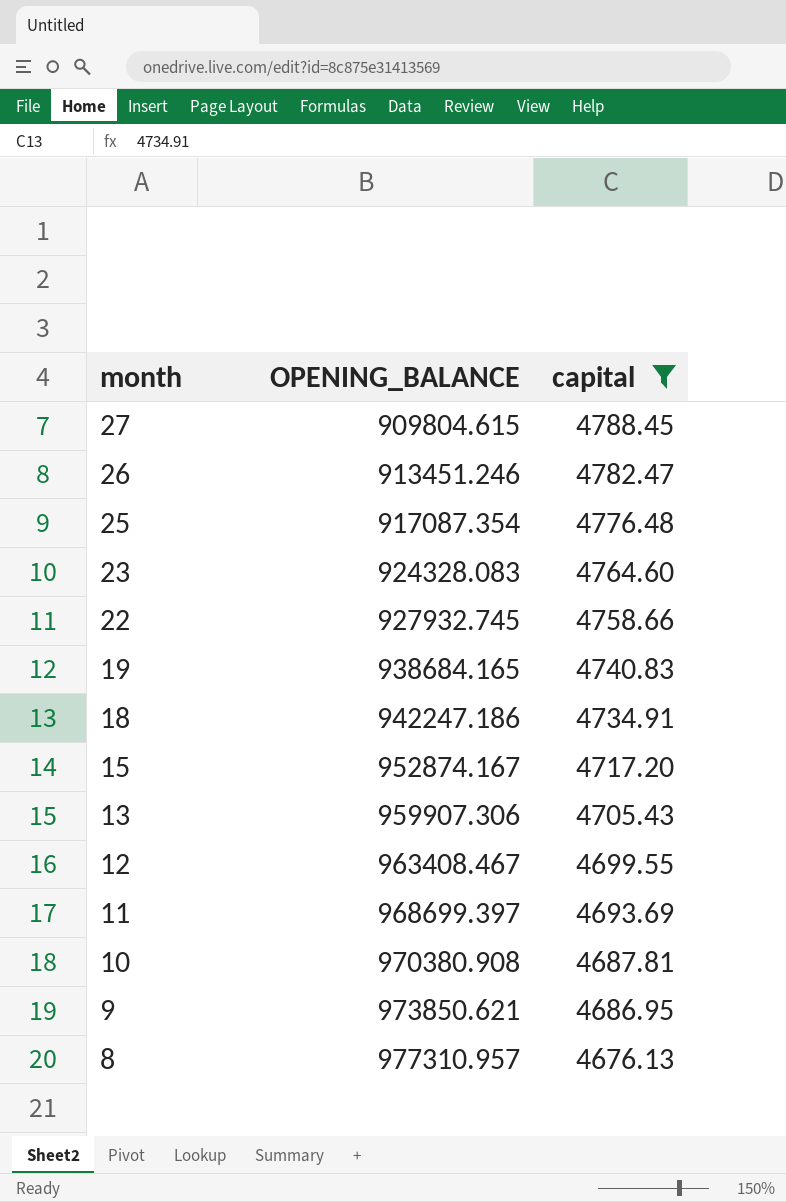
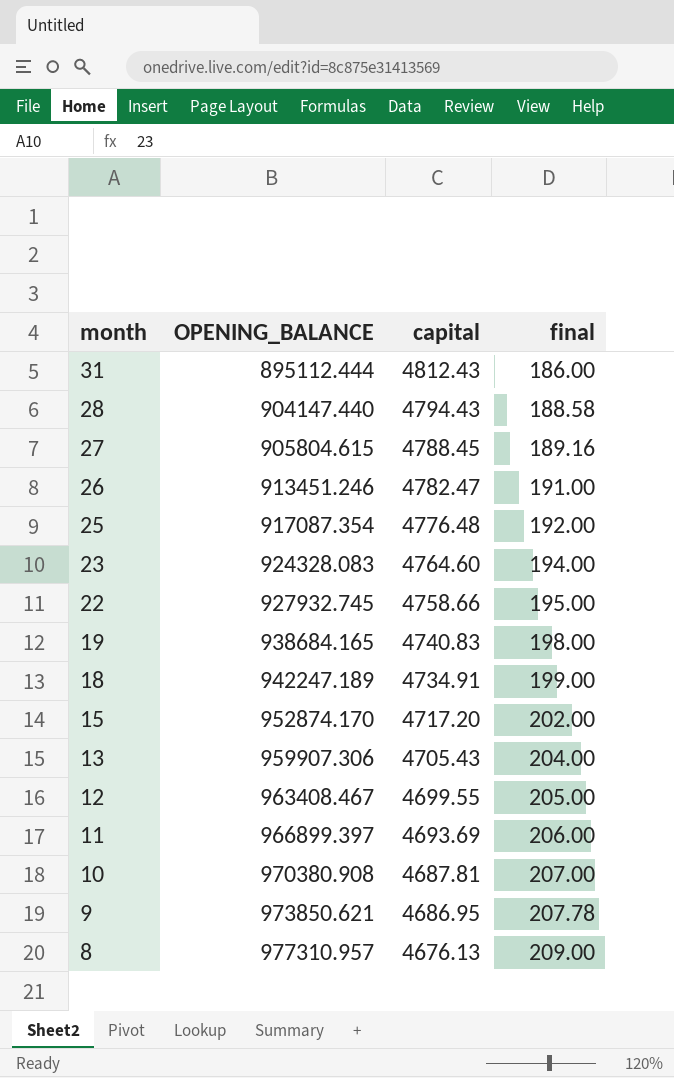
filter: capital <= 4788.45 -> none
column final | formula: none -> [OPENING_BALANCE] / [capital]
27 | OPENING_BALANCE: 909804.615 -> 905804.615
18 | OPENING_BALANCE: 942247.186 -> 942247.189
15 | OPENING_BALANCE: 952874.167 -> 952874.170
11 | OPENING_BALANCE: 968699.397 -> 966899.397

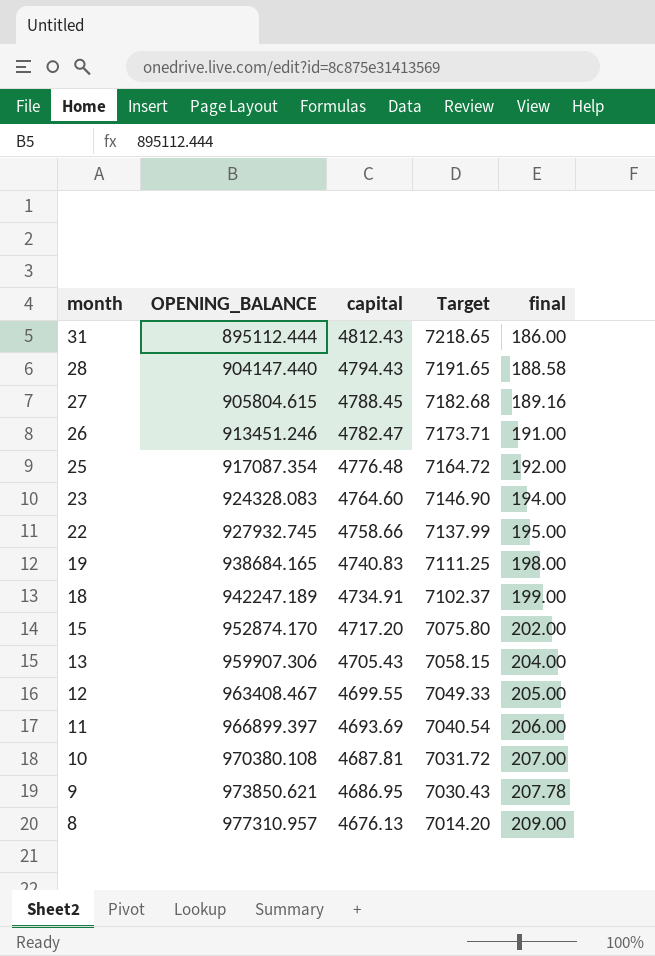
column Target | formula: none -> [capital] * 1.5
10 | OPENING_BALANCE: 970380.908 -> 970380.108

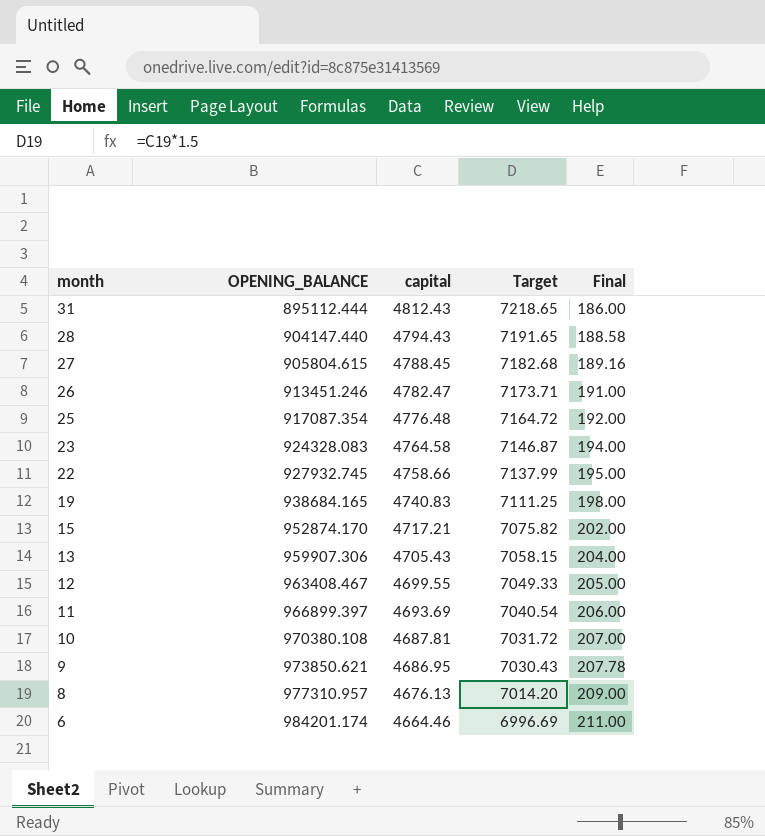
column name: final -> Final
row 18: 942247.189 | 4734.91 | 7102.37 | 199.00 -> none
23 | capital: 4764.60 -> 4764.58
23 | Target: 7146.90 -> 7146.87
15 | capital: 4717.20 -> 4717.21
15 | Target: 7075.80 -> 7075.82
row 6: none -> 984201.174 | 4664.46 | 6996.69 | 211.00

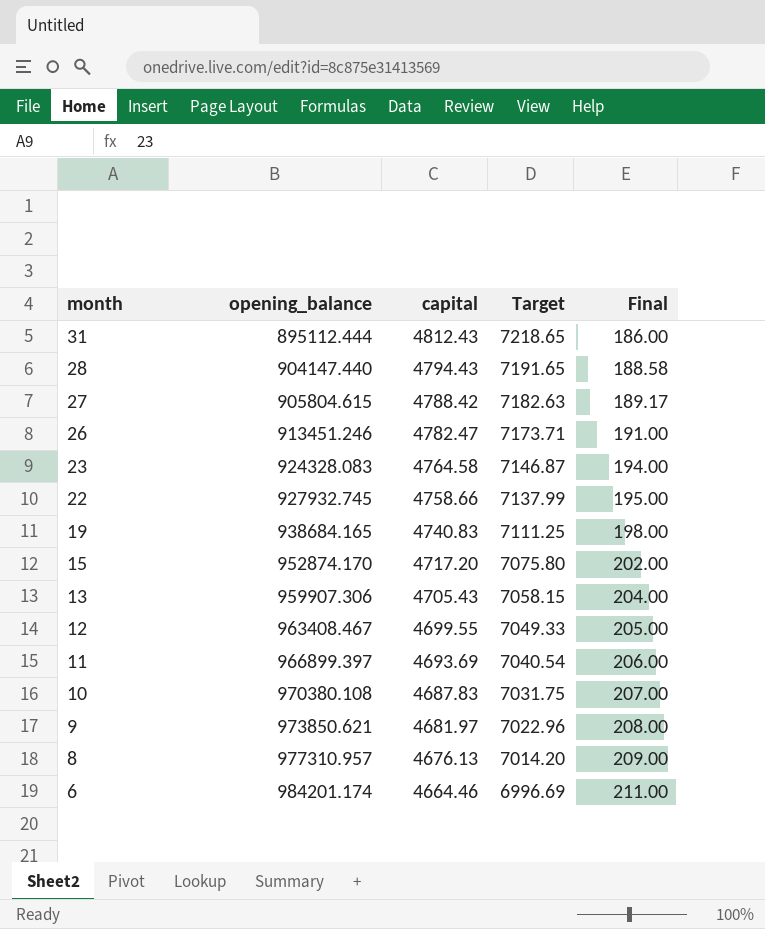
column name: OPENING_BALANCE -> opening_balance
row 25: 917087.354 | 4776.48 | 7164.72 | 192.00 -> none
27 | capital: 4788.45 -> 4788.42
27 | Target: 7182.68 -> 7182.63
27 | Final: 189.16 -> 189.17
15 | capital: 4717.21 -> 4717.20
15 | Target: 7075.82 -> 7075.80
10 | capital: 4687.81 -> 4687.83
10 | Target: 7031.72 -> 7031.75
9 | capital: 4686.95 -> 4681.97
9 | Target: 7030.43 -> 7022.96
9 | Final: 207.78 -> 208.00

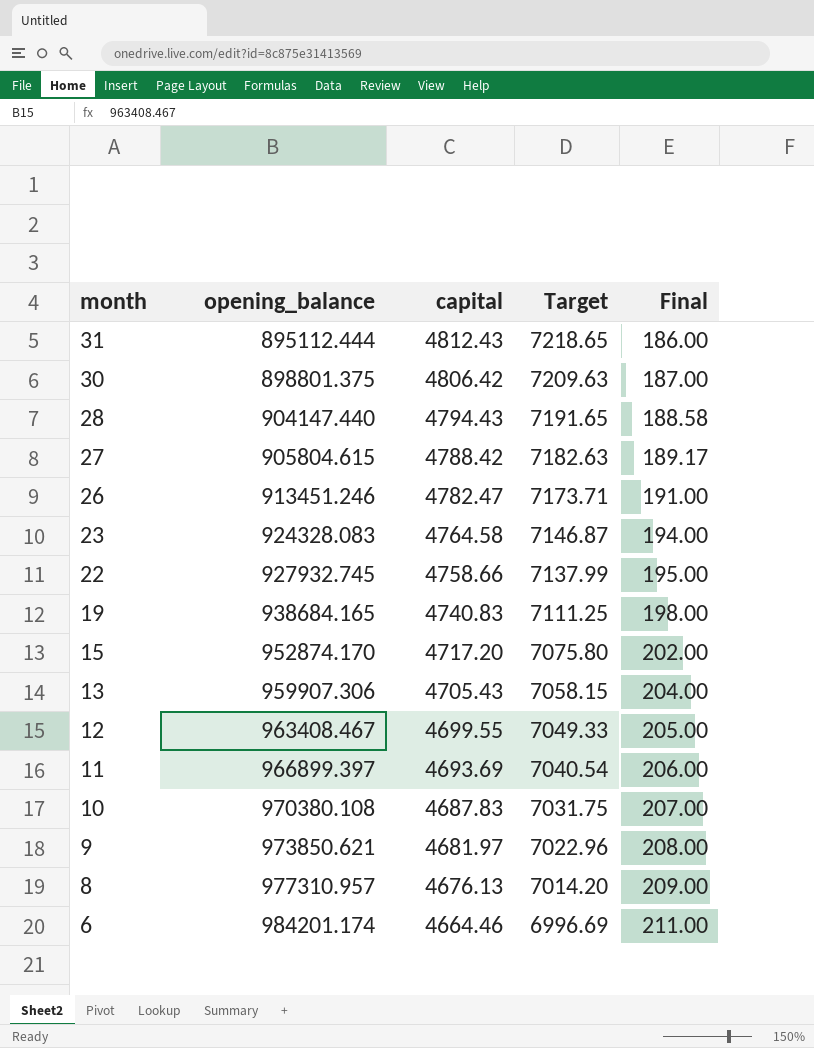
row 30: none -> 898801.375 | 4806.42 | 7209.63 | 187.00

